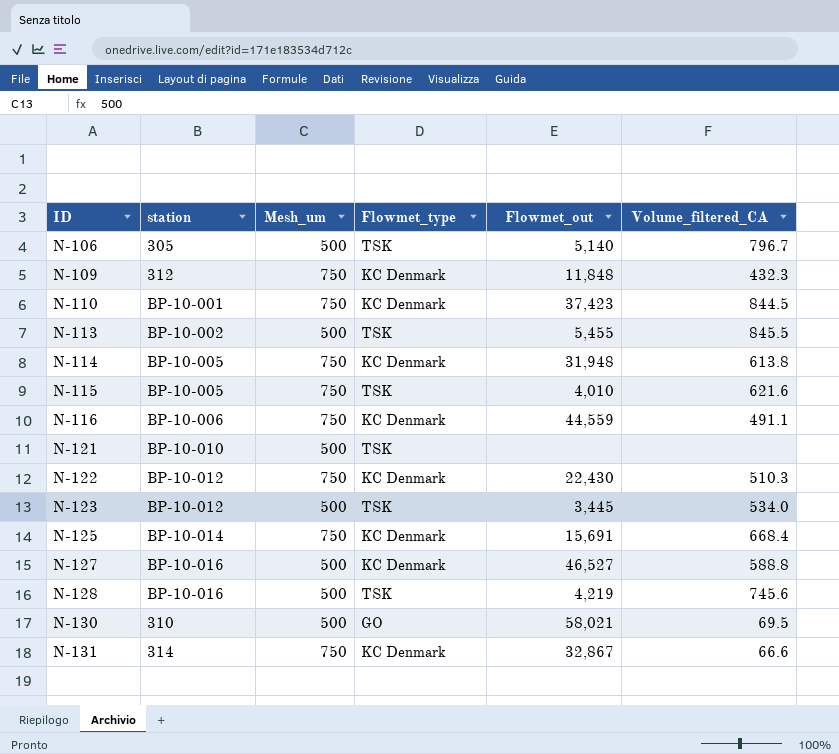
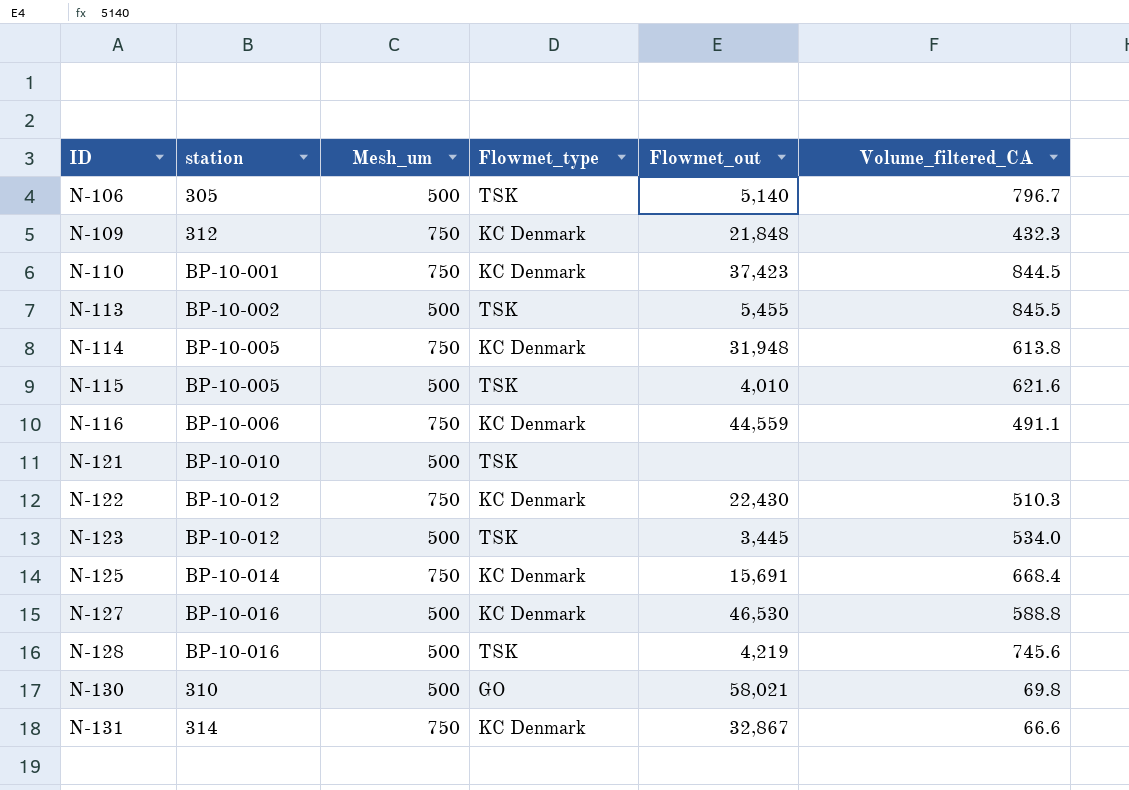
N-109 | Flowmet_out: 11,848 -> 21,848
N-115 | Mesh_um: 750 -> 500
N-127 | Flowmet_out: 46,527 -> 46,530
N-130 | Volume_filtered_CA: 69.5 -> 69.8

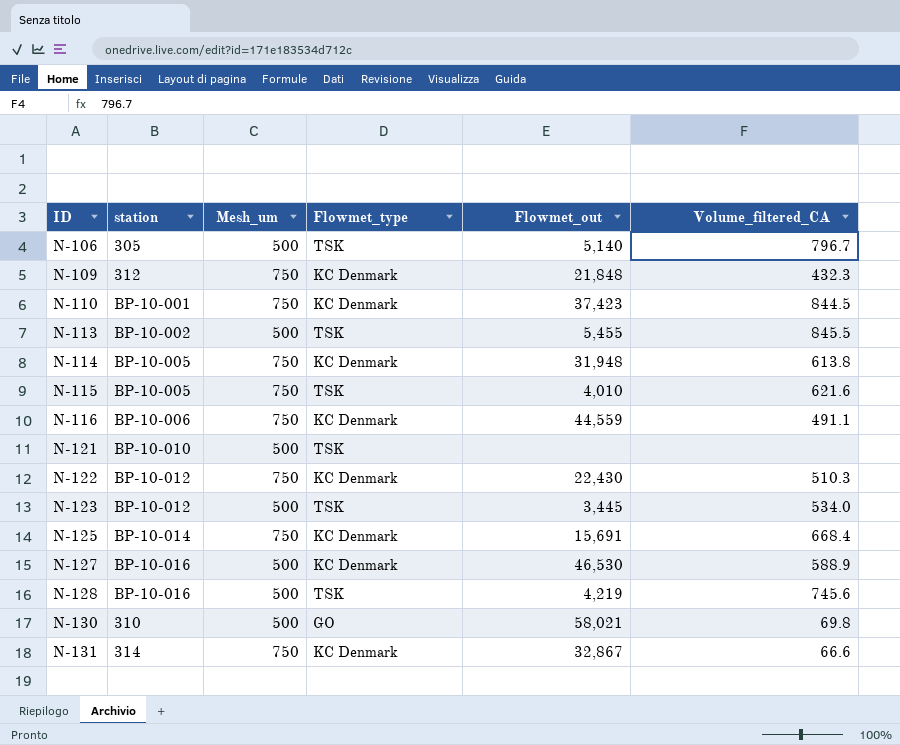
N-115 | Mesh_um: 500 -> 750
N-127 | Volume_filtered_CA: 588.8 -> 588.9

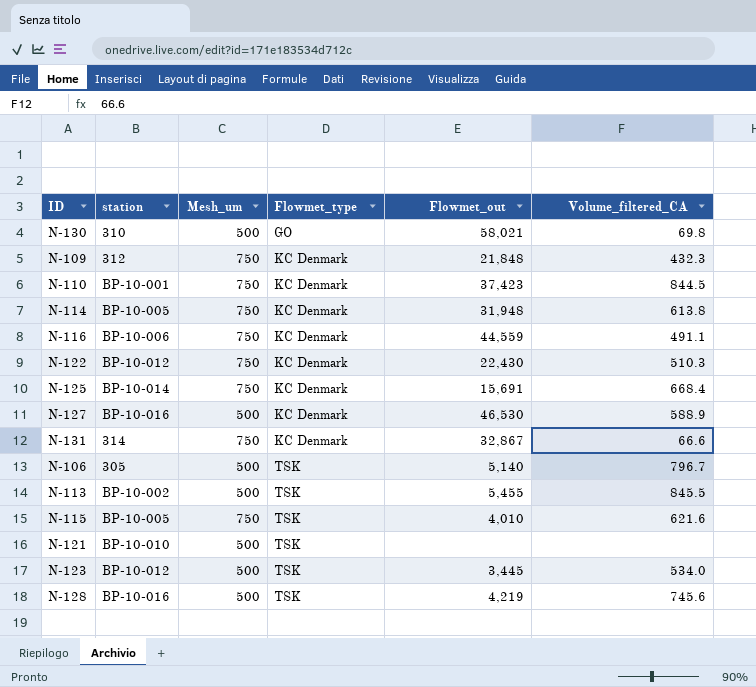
row order: ID ascending -> Flowmet_type ascending

